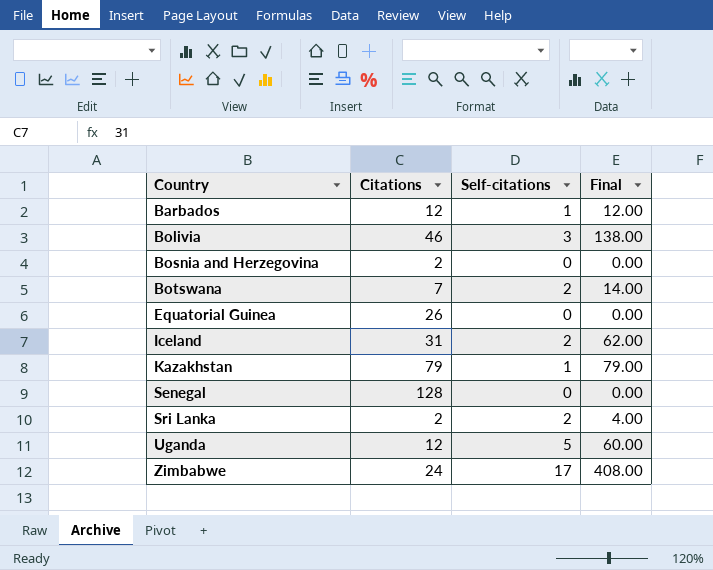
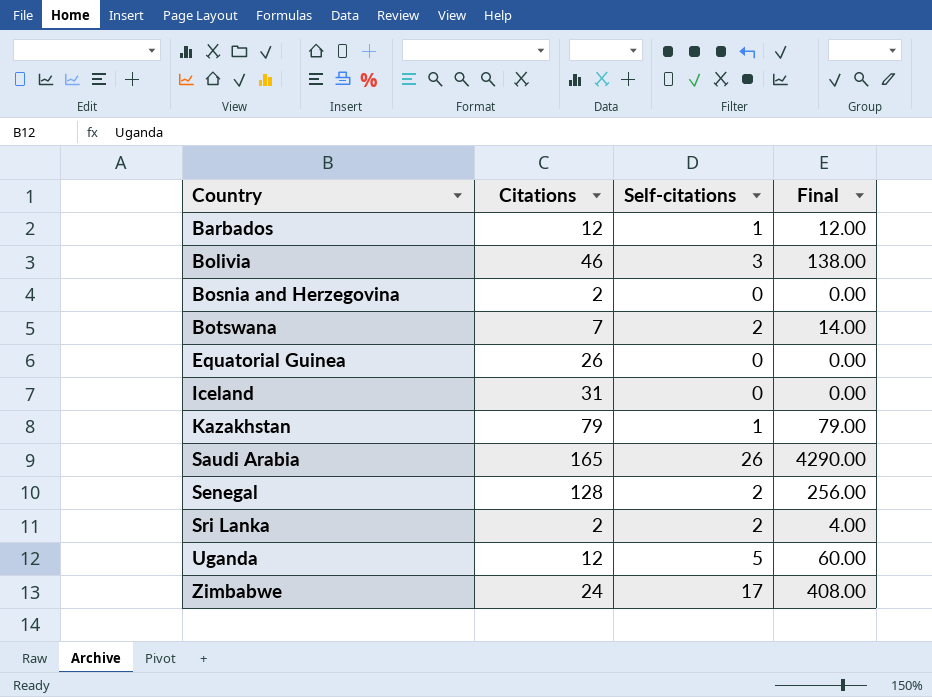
Iceland | Self-citations: 2 -> 0
Iceland | Final: 62.00 -> 0.00
row Saudi Arabia: none -> 165 | 26 | 4290.00
Senegal | Self-citations: 0 -> 2
Senegal | Final: 0.00 -> 256.00

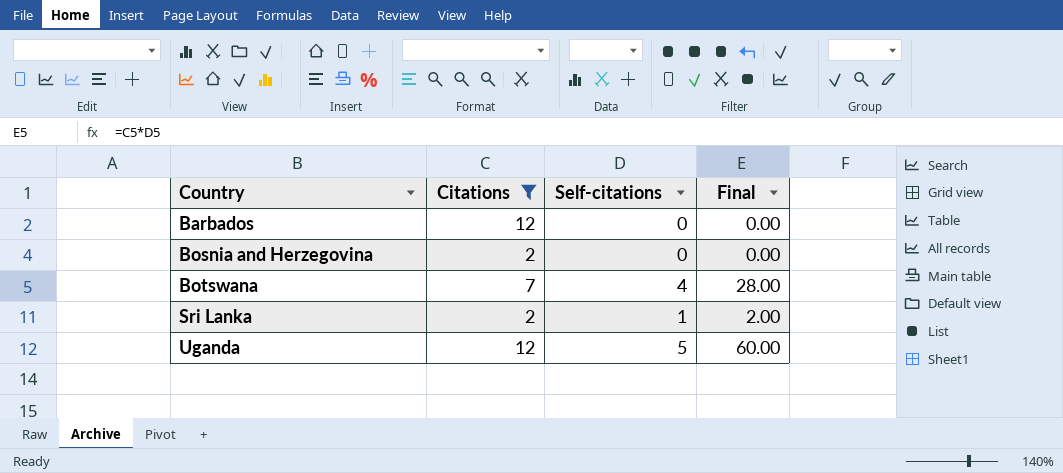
filter: none -> Citations <= 12
Barbados | Self-citations: 1 -> 0
Barbados | Final: 12.00 -> 0.00
Botswana | Self-citations: 2 -> 4
Botswana | Final: 14.00 -> 28.00
Sri Lanka | Self-citations: 2 -> 1
Sri Lanka | Final: 4.00 -> 2.00

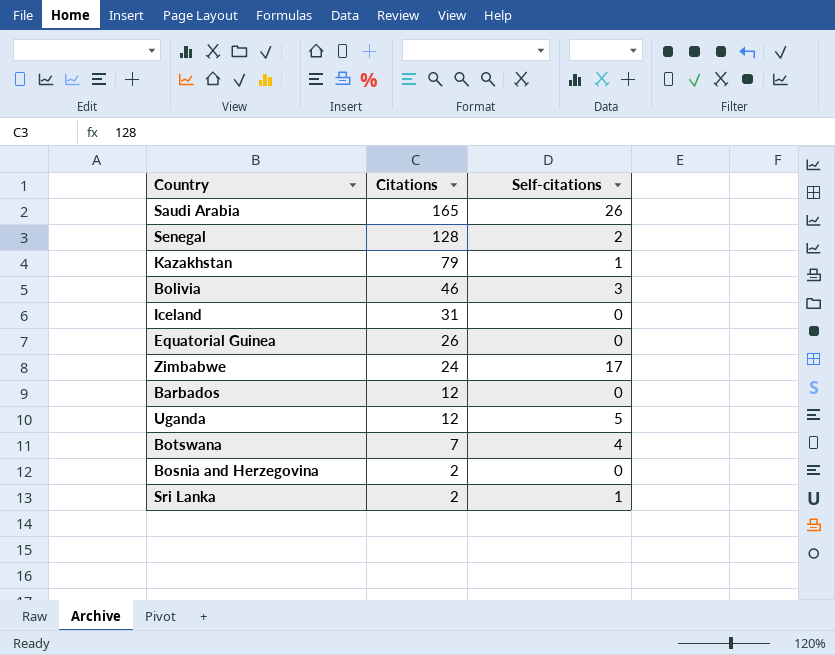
filter: Citations <= 12 -> none
row order: Country ascending -> Citations descending
column Final | formula: [Citations] * [Self-citations] -> none

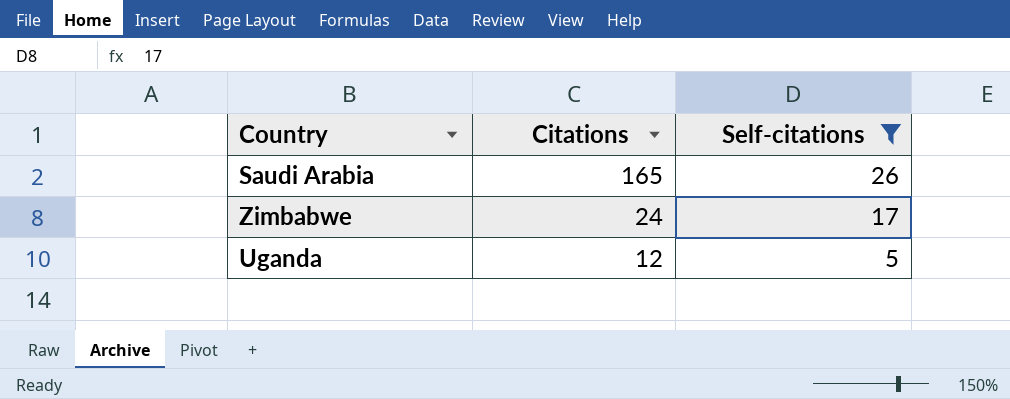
filter: none -> Self-citations >= 5

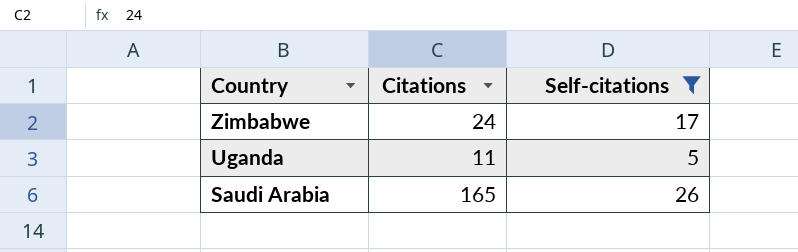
row order: Citations descending -> Country descending
Uganda | Citations: 12 -> 11

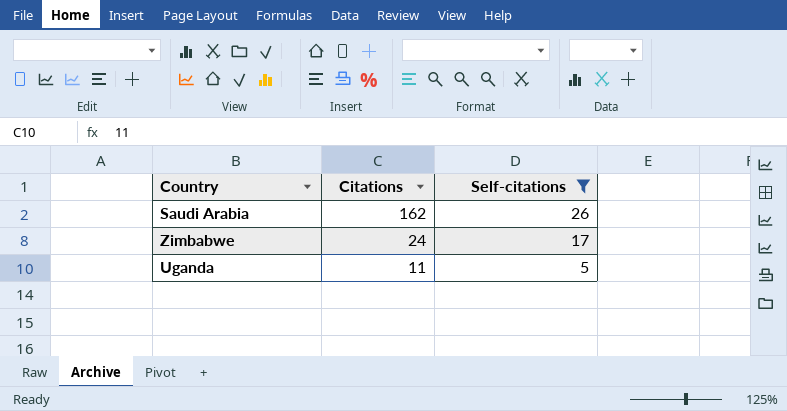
row order: Country descending -> Citations descending
Saudi Arabia | Citations: 165 -> 162

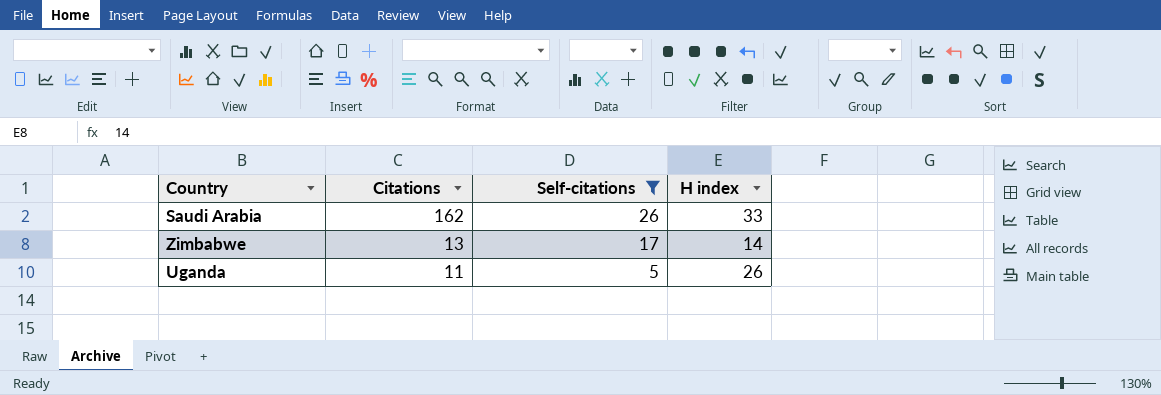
column H index | position: none -> 4
Zimbabwe | Citations: 24 -> 13

